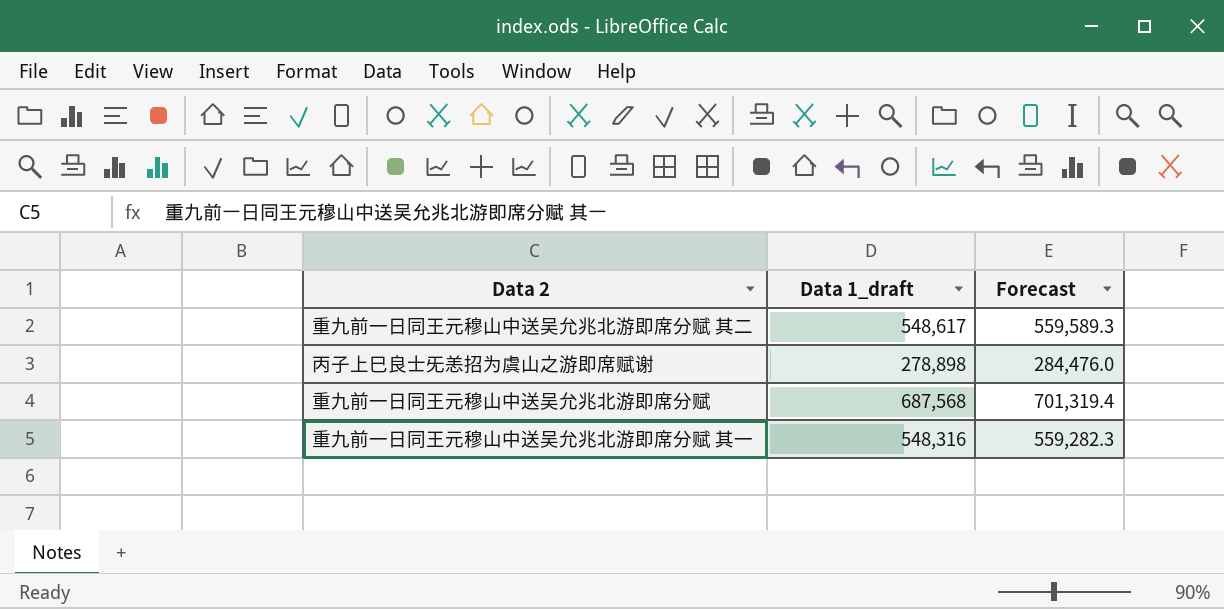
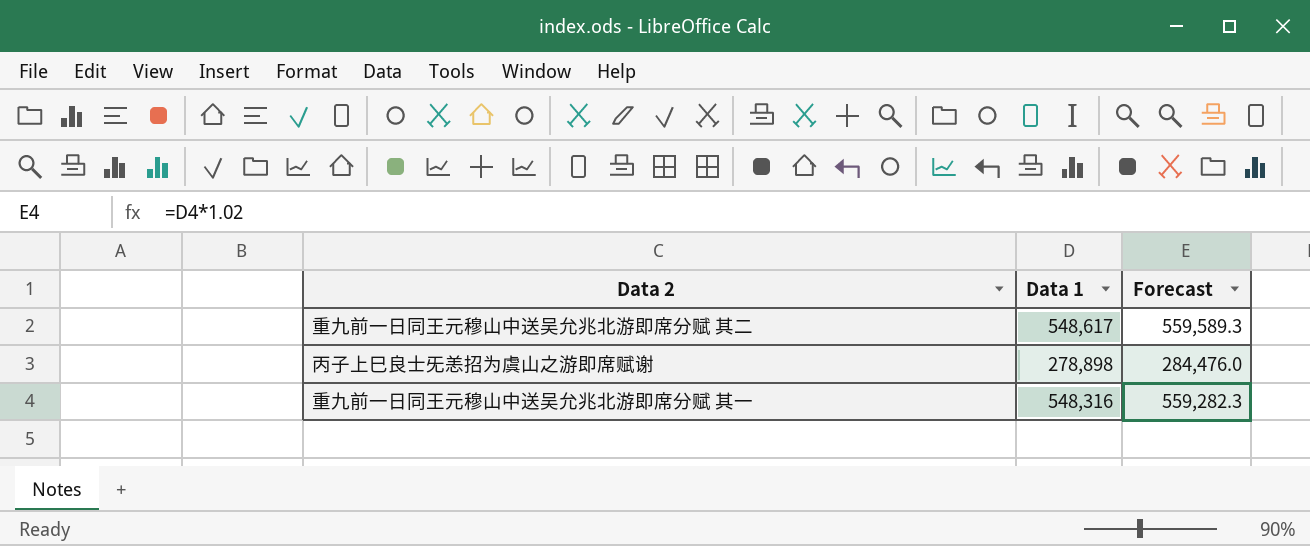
column name: Data 1_draft -> Data 1
row 重九前一日同王元穆山中送吴允兆北游即席分赋: 687,568 | 701,319.4 -> none

